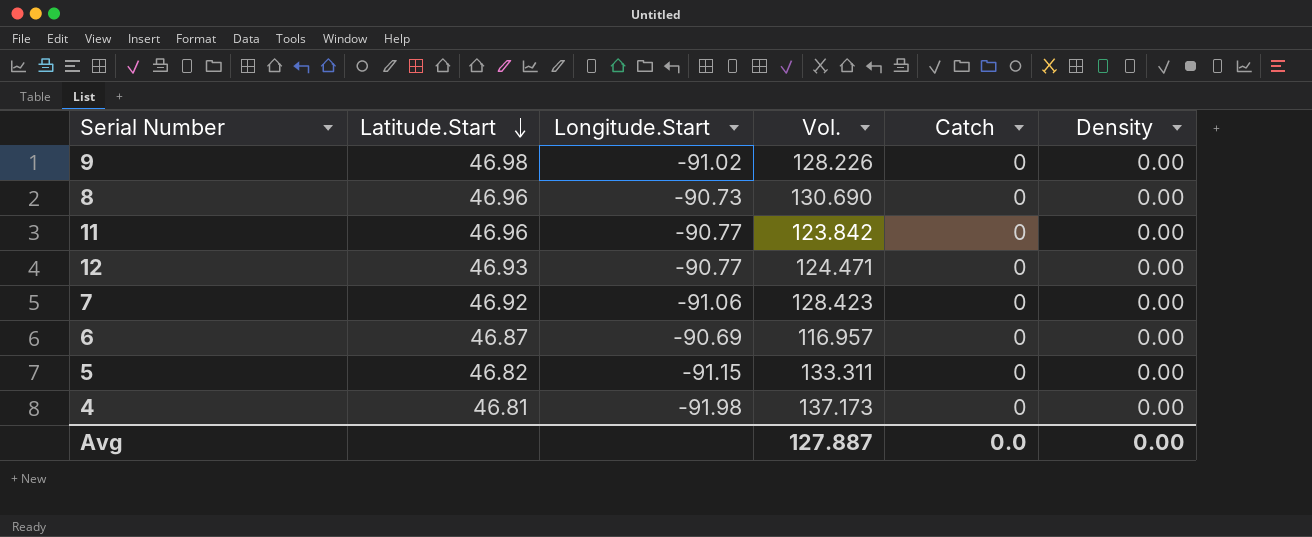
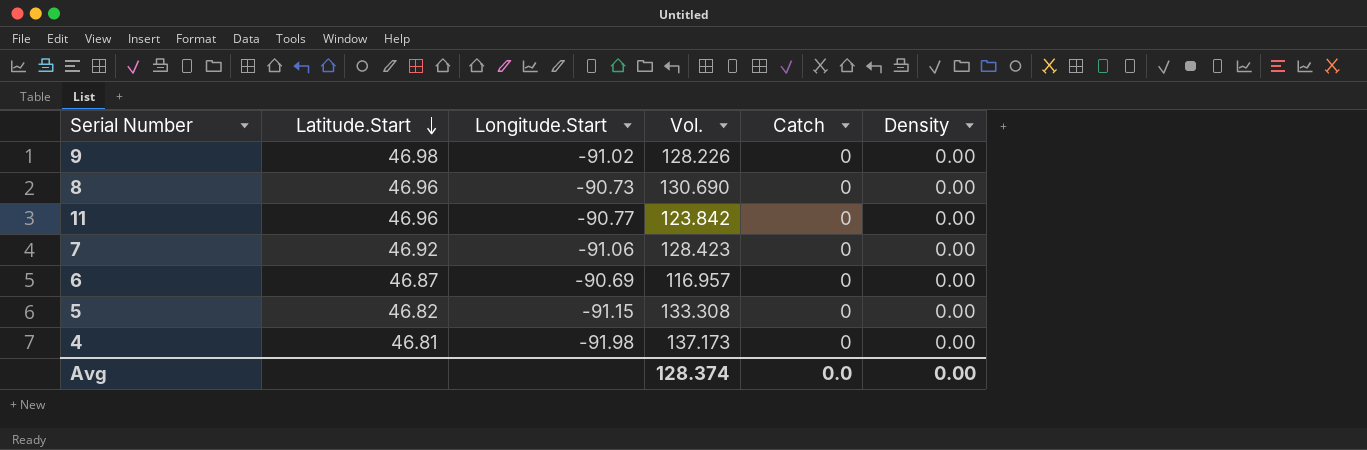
row 12: 46.93 | -90.77 | 124.471 | 0 | 0.00 -> none
5 | Vol.: 133.311 -> 133.308
Avg | Vol.: 127.887 -> 128.374

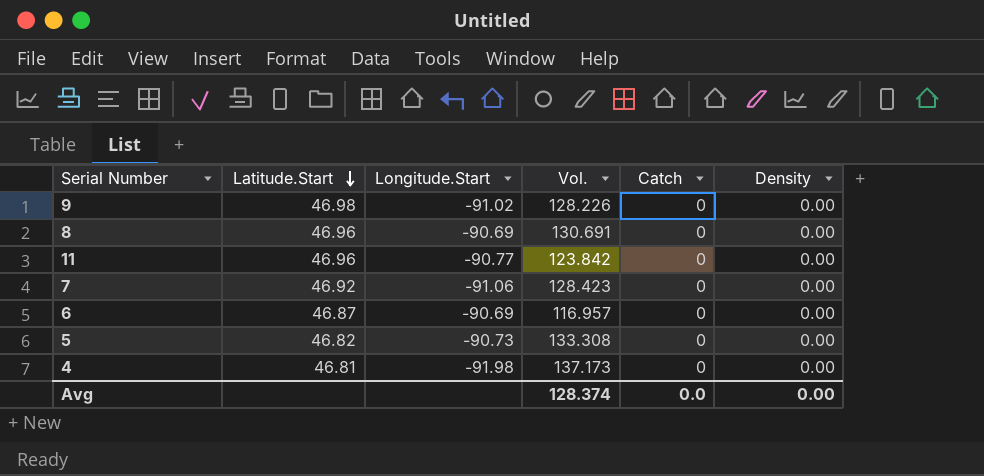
8 | Longitude.Start: -90.73 -> -90.69
8 | Vol.: 130.690 -> 130.691
5 | Longitude.Start: -91.15 -> -90.73

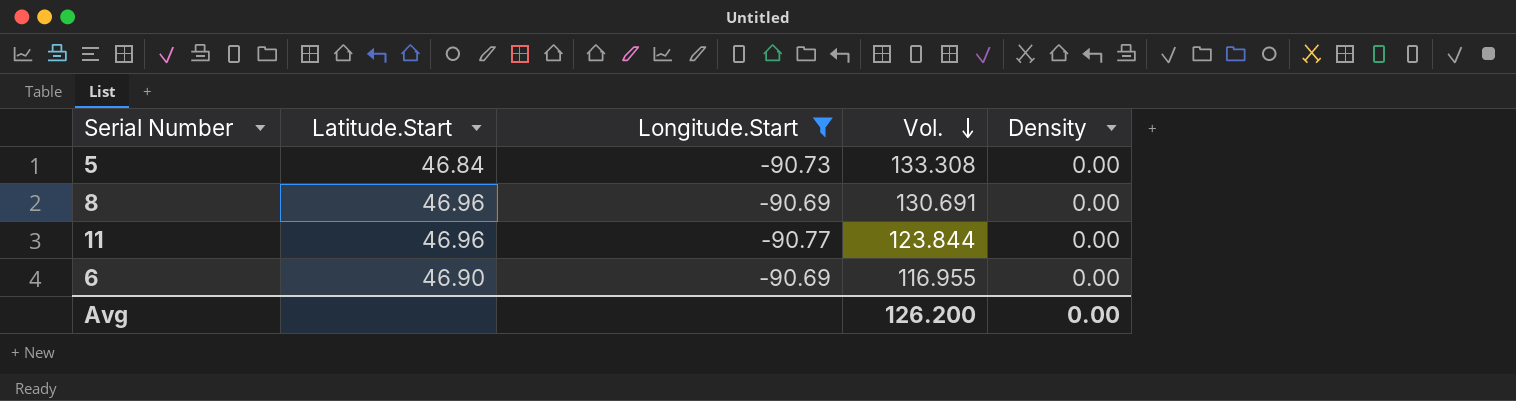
filter: none -> Longitude.Start >= -90.77
row order: Latitude.Start descending -> Vol. descending
column Catch | position: 5 -> none
5 | Latitude.Start: 46.82 -> 46.84
11 | Vol.: 123.842 -> 123.844
6 | Latitude.Start: 46.87 -> 46.90
6 | Vol.: 116.957 -> 116.955
Avg | Vol.: 128.374 -> 126.200

